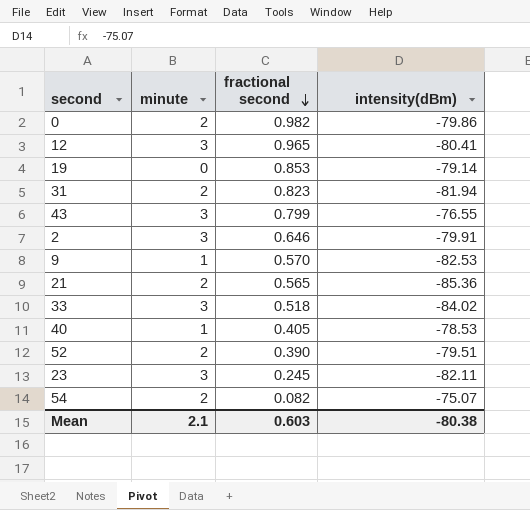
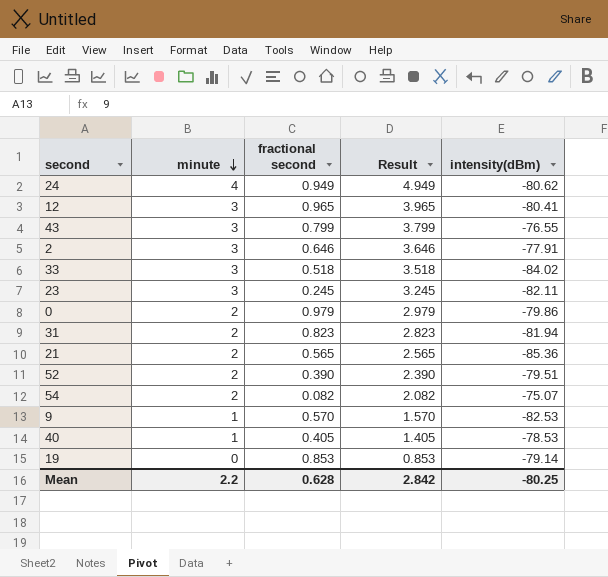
row order: fractional second descending -> minute descending
column Result | formula: none -> [minute] + [fractional second]
row 24: none -> 4 | 0.949 | 4.949 | -80.62
2 | intensity(dBm): -79.91 -> -77.91
0 | fractional second: 0.982 -> 0.979
Mean | minute: 2.1 -> 2.2
Mean | fractional second: 0.603 -> 0.628
Mean | intensity(dBm): -80.38 -> -80.25

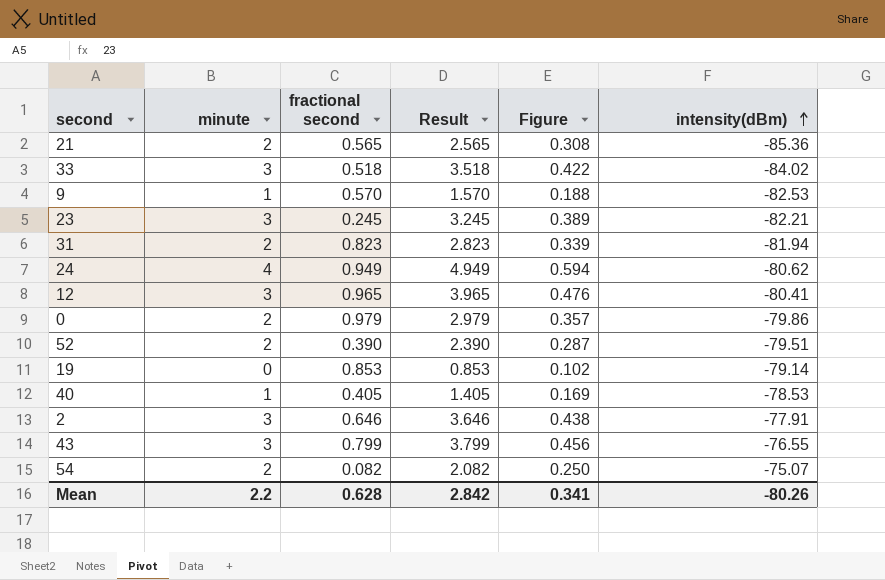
row order: minute descending -> intensity(dBm) ascending
column Figure | formula: none -> [Result] * 0.12
23 | intensity(dBm): -82.11 -> -82.21
Mean | intensity(dBm): -80.25 -> -80.26

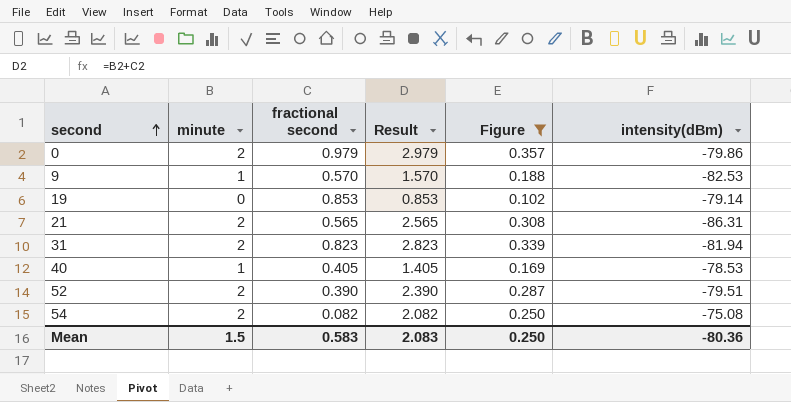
filter: none -> Figure <= 0.357
row order: intensity(dBm) ascending -> second ascending
21 | intensity(dBm): -85.36 -> -86.31
54 | intensity(dBm): -75.07 -> -75.08
Mean | minute: 2.2 -> 1.5
Mean | fractional second: 0.628 -> 0.583
Mean | Result: 2.842 -> 2.083
Mean | Figure: 0.341 -> 0.250
Mean | intensity(dBm): -80.26 -> -80.36

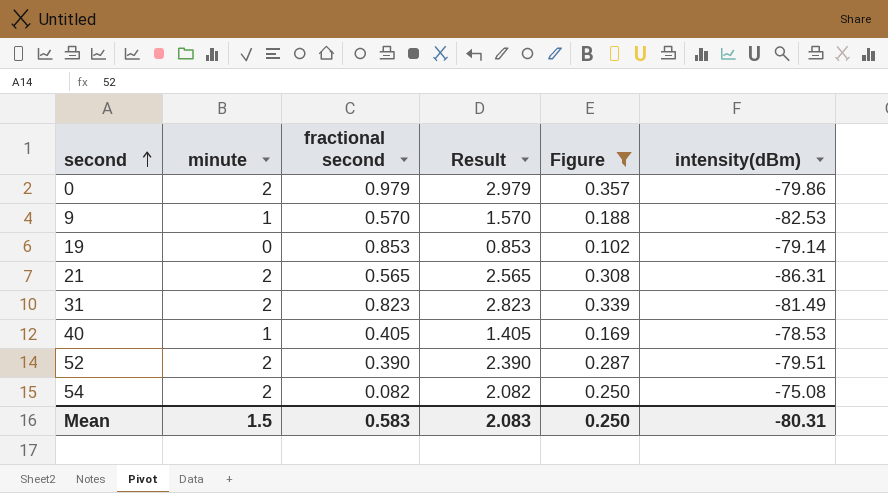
31 | intensity(dBm): -81.94 -> -81.49
Mean | intensity(dBm): -80.36 -> -80.31

